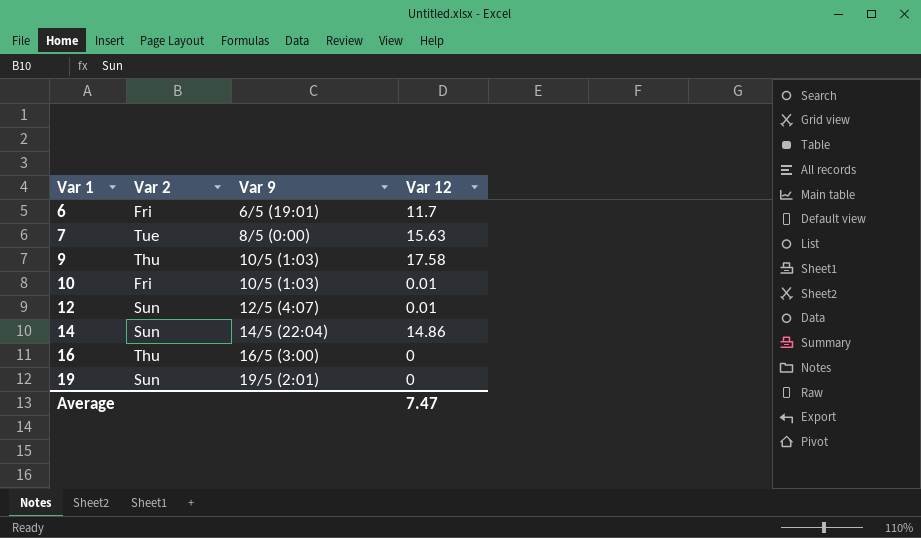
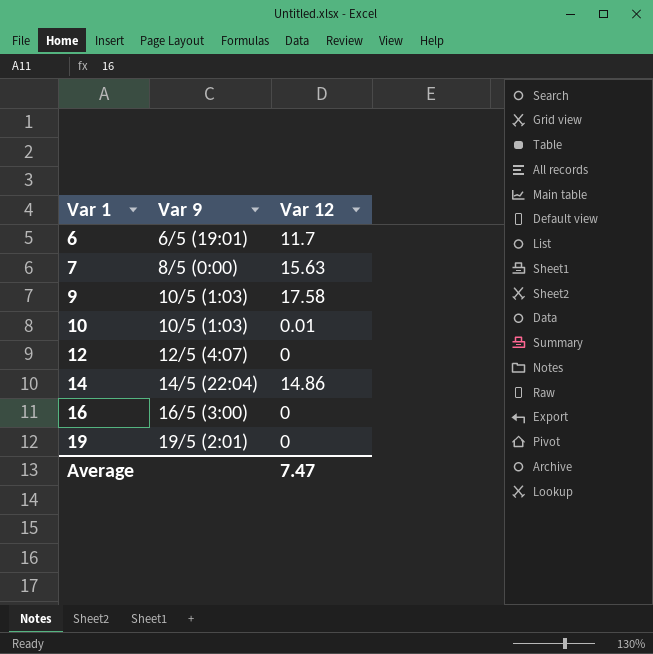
column Var 2 | position: 2 -> none
12 | Var 12: 0.01 -> 0

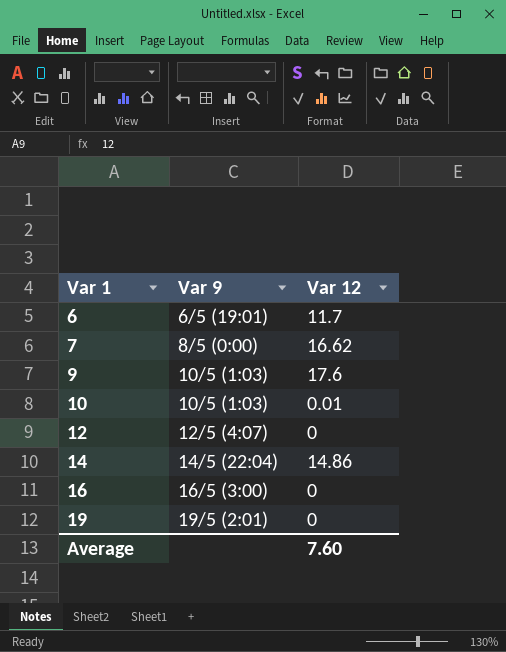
7 | Var 12: 15.63 -> 16.62
9 | Var 12: 17.58 -> 17.6
Average | Var 12: 7.47 -> 7.60

